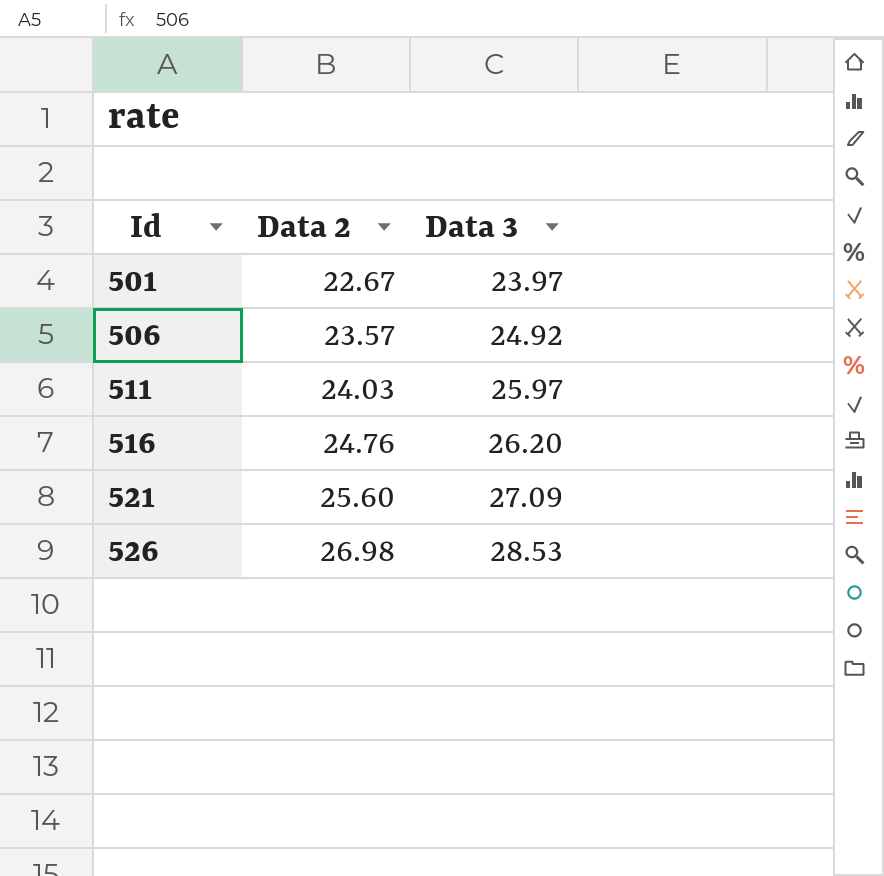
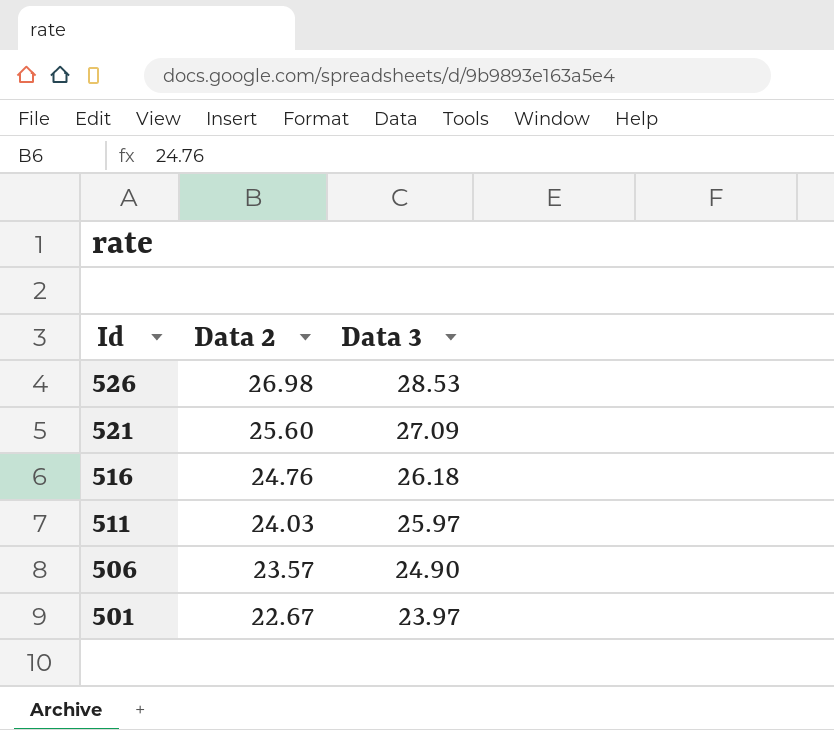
row order: Id ascending -> Id descending
516 | Data 3: 26.20 -> 26.18
506 | Data 3: 24.92 -> 24.90

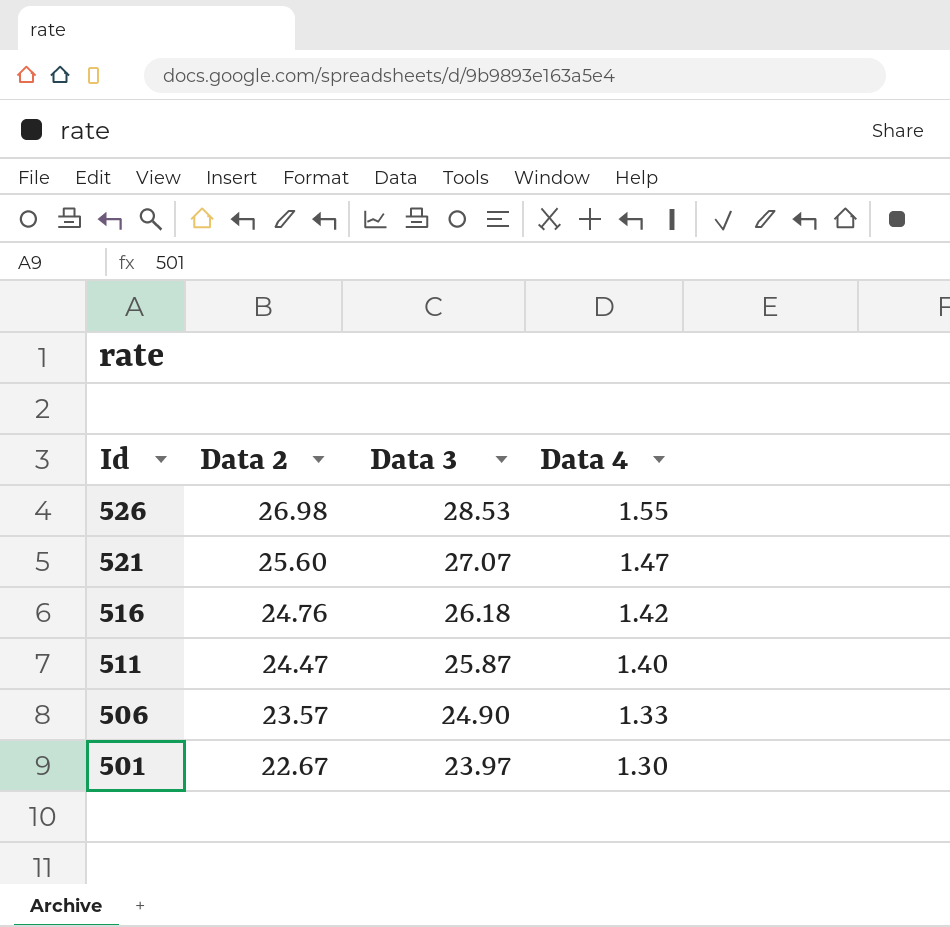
column Data 4 | formula: none -> [Data 3] - [Data 2]
521 | Data 3: 27.09 -> 27.07
511 | Data 2: 24.03 -> 24.47
511 | Data 3: 25.97 -> 25.87

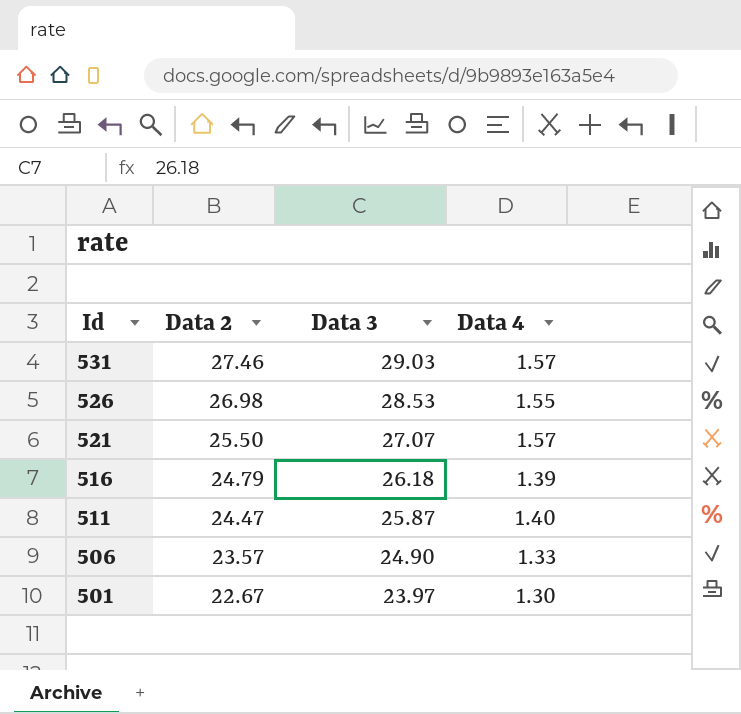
row 531: none -> 27.46 | 29.03 | 1.57
521 | Data 2: 25.60 -> 25.50
521 | Data 4: 1.47 -> 1.57
516 | Data 2: 24.76 -> 24.79
516 | Data 4: 1.42 -> 1.39

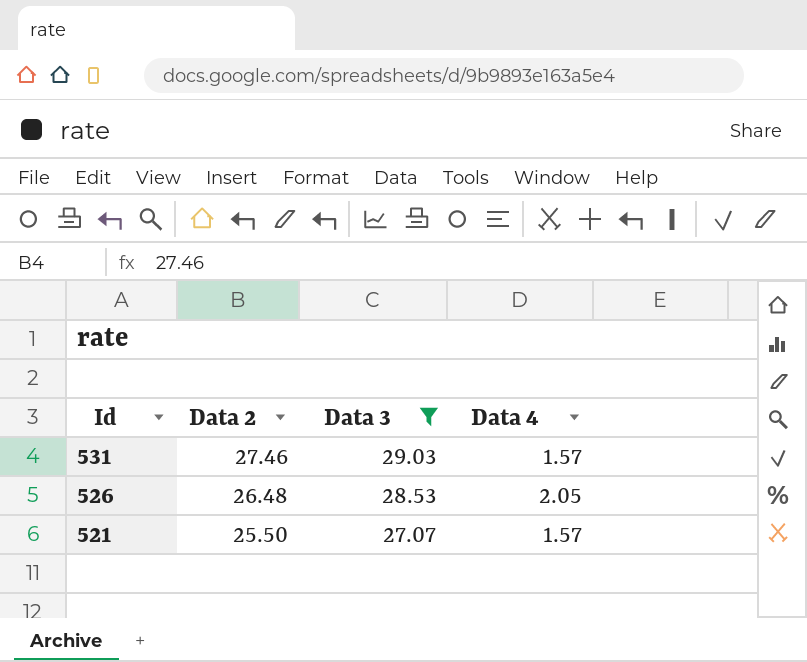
filter: none -> Data 3 >= 27.07
526 | Data 2: 26.98 -> 26.48
526 | Data 4: 1.55 -> 2.05

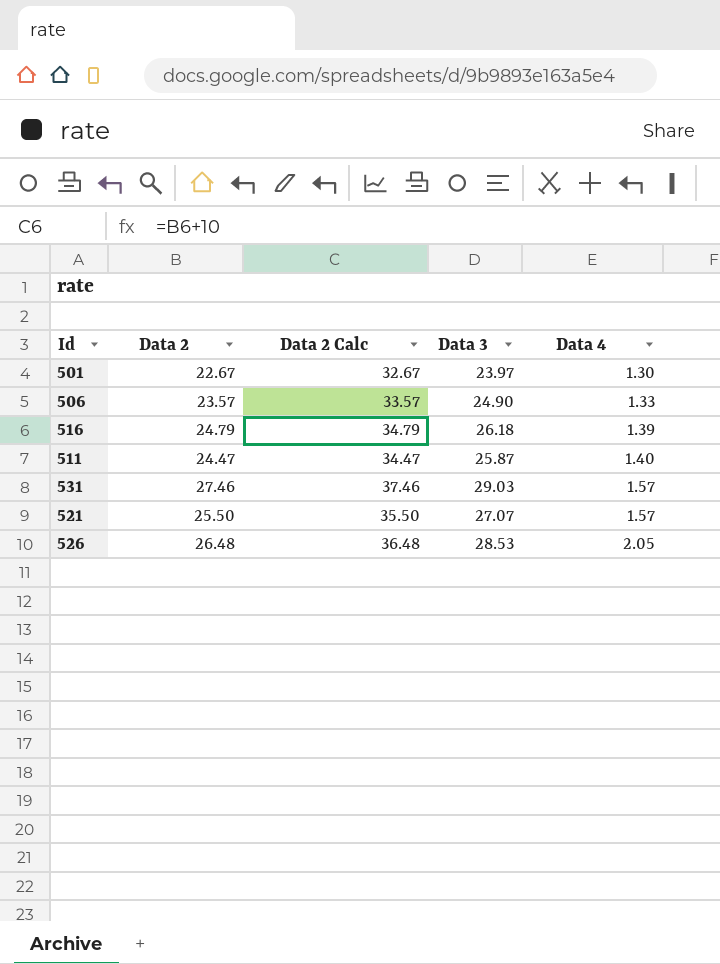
filter: Data 3 >= 27.07 -> none
row order: Id descending -> Data 4 ascending
column Data 2 Calc | formula: none -> [Data 2] + 10

